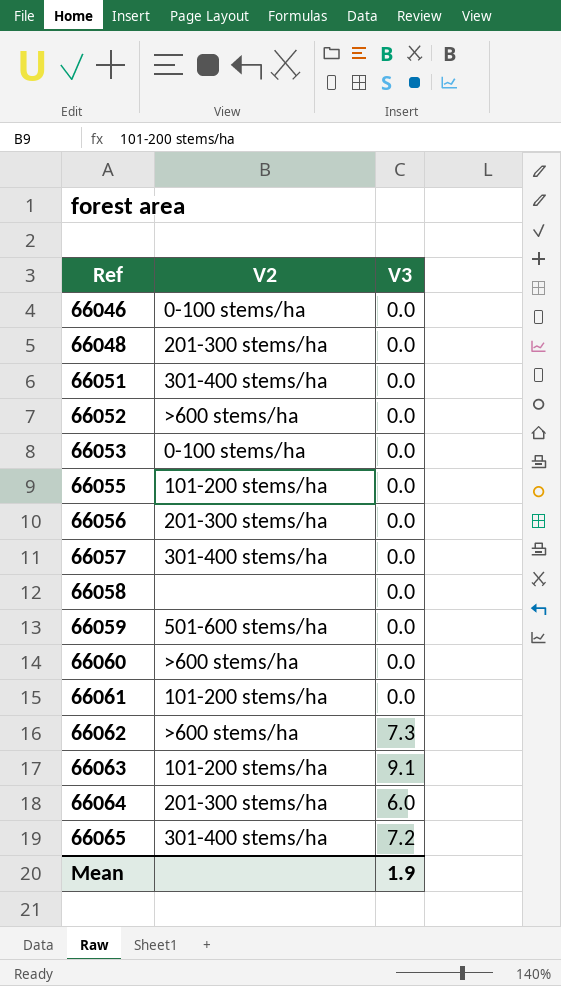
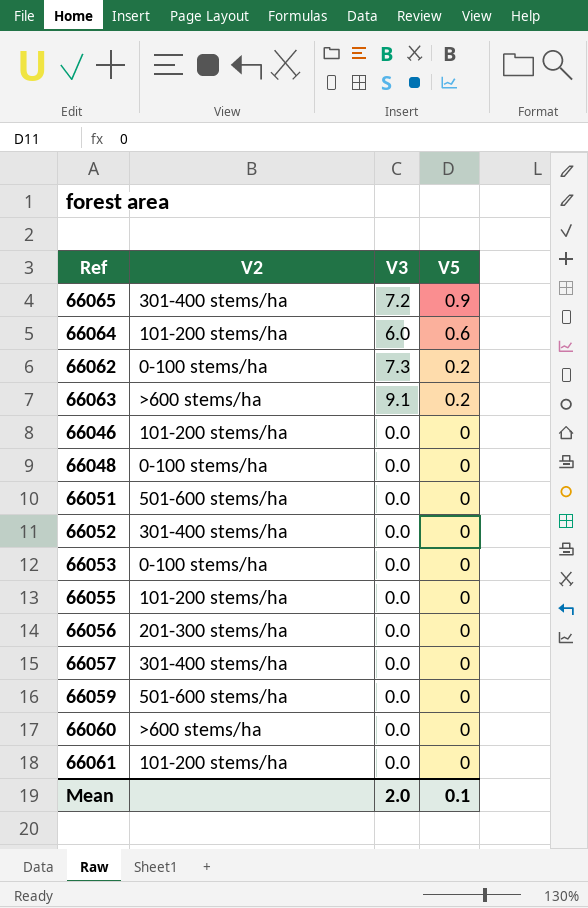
row order: Ref ascending -> V5 descending
column V5 | position: none -> 4
row 66058: none | 0.0 -> none
66064 | V2: 201-300 stems/ha -> 101-200 stems/ha
66062 | V2: >600 stems/ha -> 0-100 stems/ha
66063 | V2: 101-200 stems/ha -> >600 stems/ha
66046 | V2: 0-100 stems/ha -> 101-200 stems/ha
66048 | V2: 201-300 stems/ha -> 0-100 stems/ha
66051 | V2: 301-400 stems/ha -> 501-600 stems/ha
66052 | V2: >600 stems/ha -> 301-400 stems/ha
Mean | V3: 1.9 -> 2.0

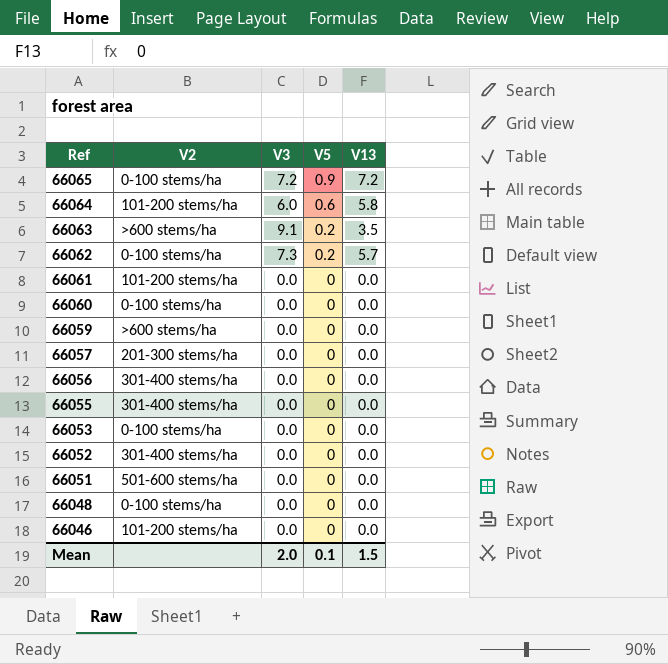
row order: V5 descending -> Ref descending
column V13 | position: none -> 5
66065 | V2: 301-400 stems/ha -> 0-100 stems/ha
66060 | V2: >600 stems/ha -> 0-100 stems/ha
66059 | V2: 501-600 stems/ha -> >600 stems/ha
66057 | V2: 301-400 stems/ha -> 201-300 stems/ha
66056 | V2: 201-300 stems/ha -> 301-400 stems/ha
66055 | V2: 101-200 stems/ha -> 301-400 stems/ha

